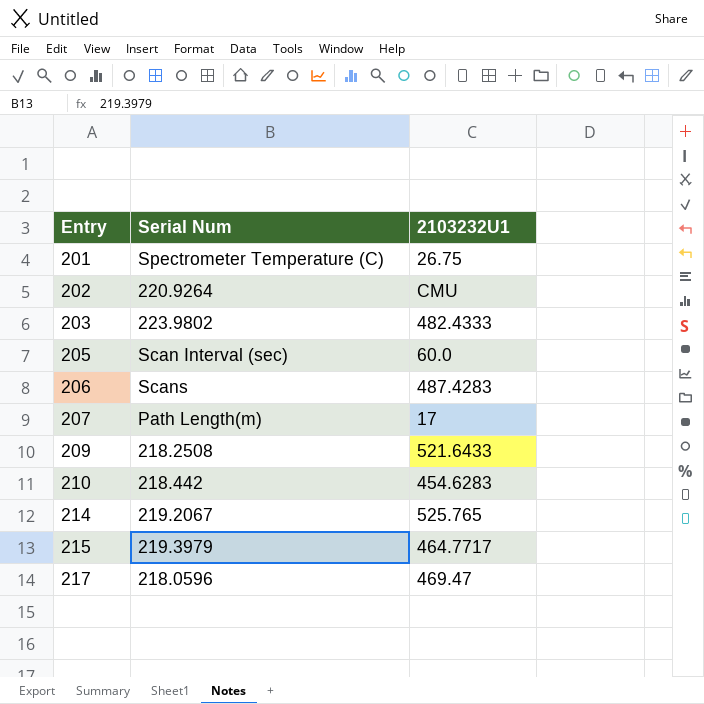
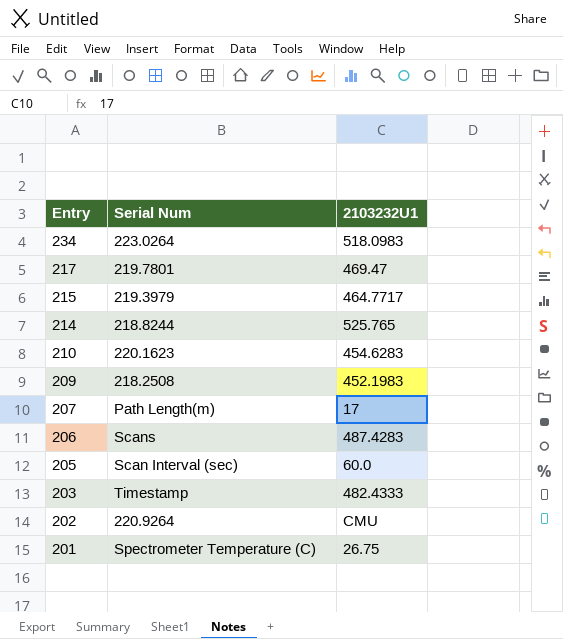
row order: Entry ascending -> Entry descending
row 234: none -> 223.0264 | 518.0983
217 | Serial Num: 218.0596 -> 219.7801
214 | Serial Num: 219.2067 -> 218.8244
210 | Serial Num: 218.442 -> 220.1623
209 | 2103232U1: 521.6433 -> 452.1983
203 | Serial Num: 223.9802 -> Timestamp

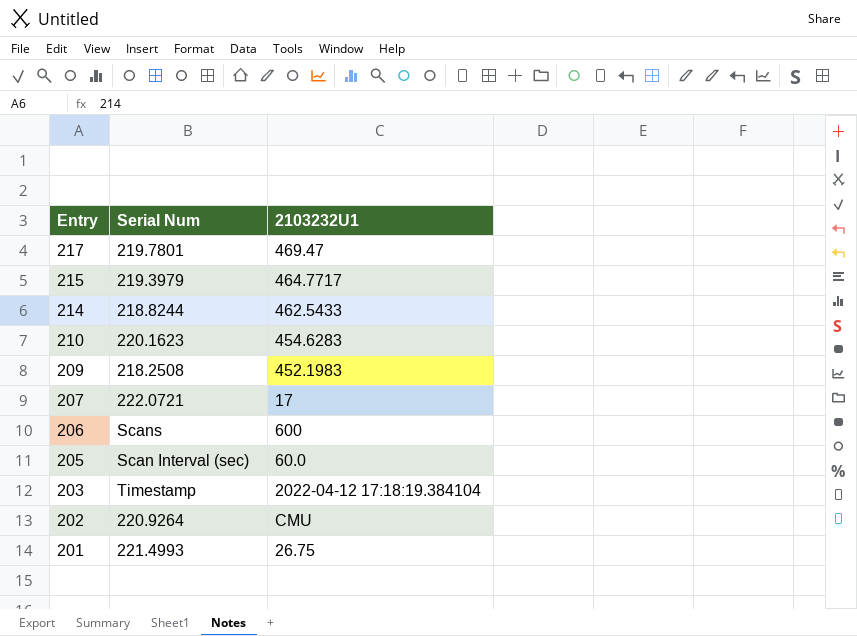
row 234: 223.0264 | 518.0983 -> none
214 | 2103232U1: 525.765 -> 462.5433
207 | Serial Num: Path Length(m) -> 222.0721
206 | 2103232U1: 487.4283 -> 600
203 | 2103232U1: 482.4333 -> 2022-04-12 17:18:19.384104
201 | Serial Num: Spectrometer Temperature (C) -> 221.4993

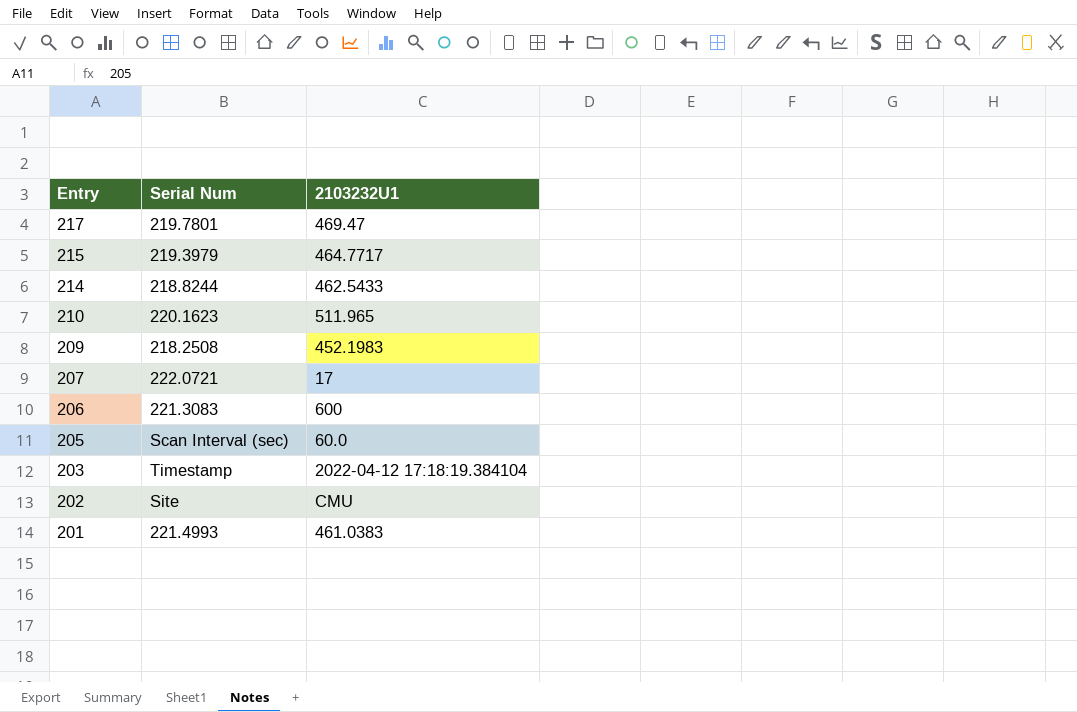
210 | 2103232U1: 454.6283 -> 511.965
206 | Serial Num: Scans -> 221.3083
202 | Serial Num: 220.9264 -> Site
201 | 2103232U1: 26.75 -> 461.0383

